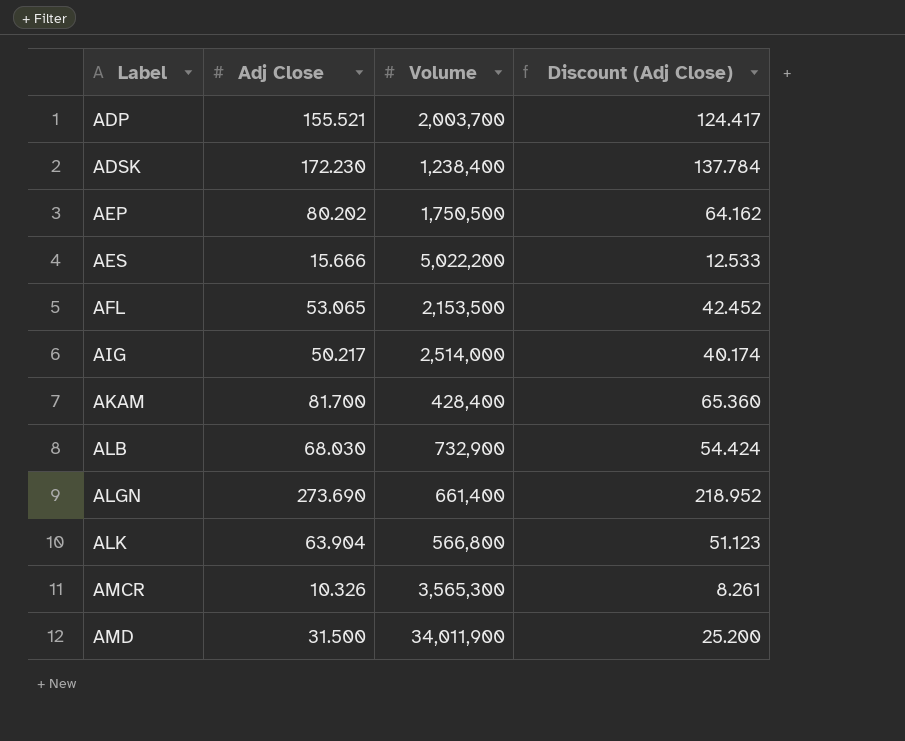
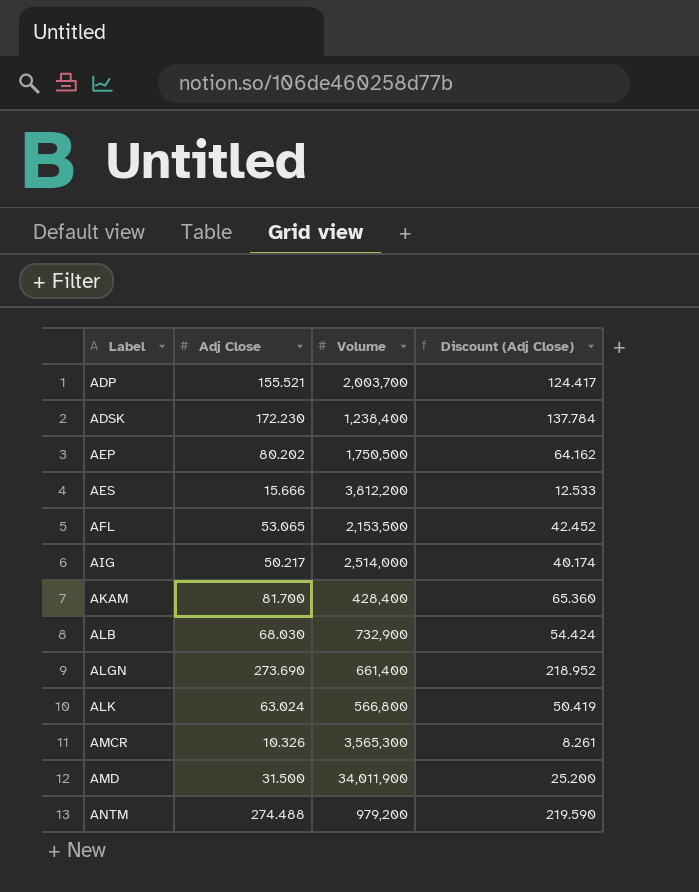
AES | Volume: 5,022,200 -> 3,812,200
ALK | Adj Close: 63.904 -> 63.024
ALK | Discount (Adj Close): 51.123 -> 50.419
row ANTM: none -> 274.488 | 979,200 | 219.590

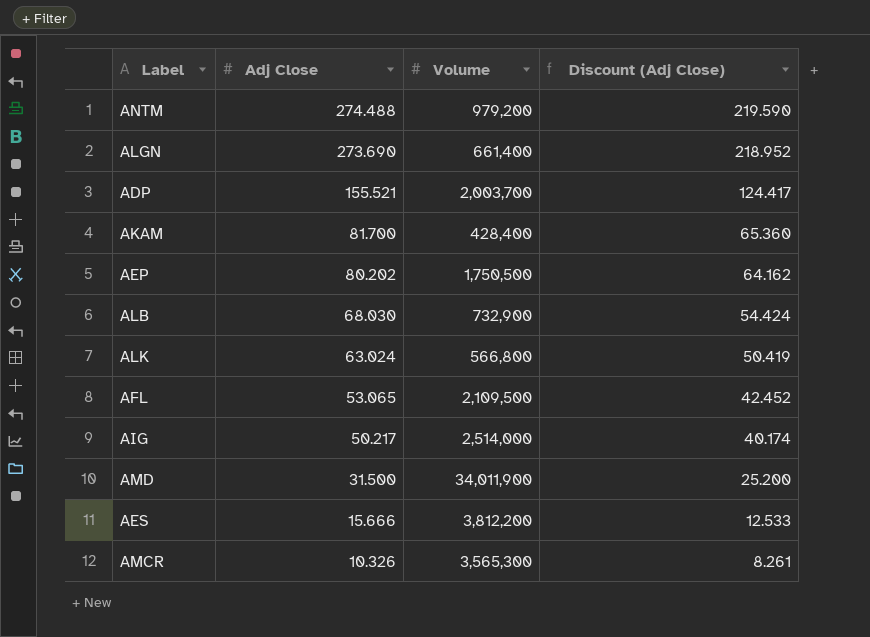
row order: Label ascending -> Adj Close descending
row ADSK: 172.230 | 1,238,400 | 137.784 -> none
AFL | Volume: 2,153,500 -> 2,109,500

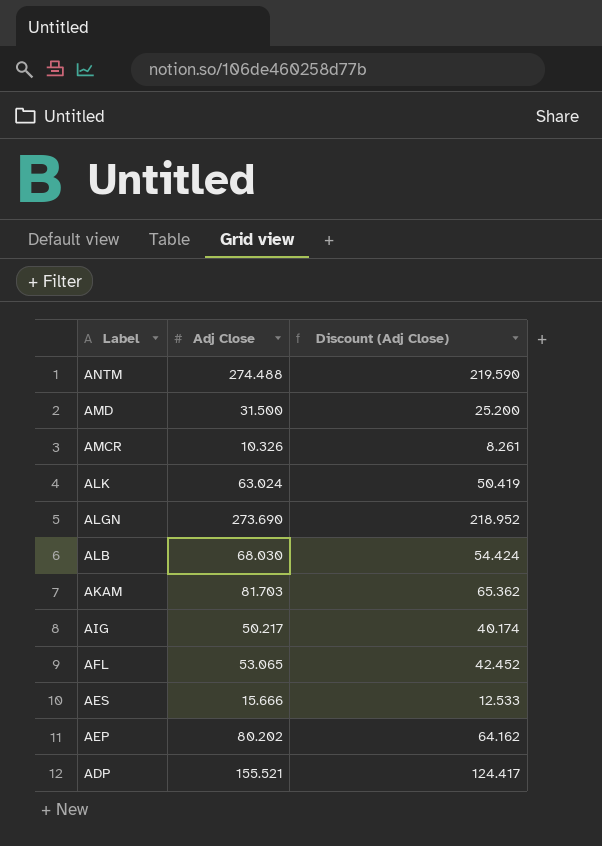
row order: Adj Close descending -> Label descending
column Volume | position: 3 -> none
AKAM | Adj Close: 81.700 -> 81.703
AKAM | Discount (Adj Close): 65.360 -> 65.362

